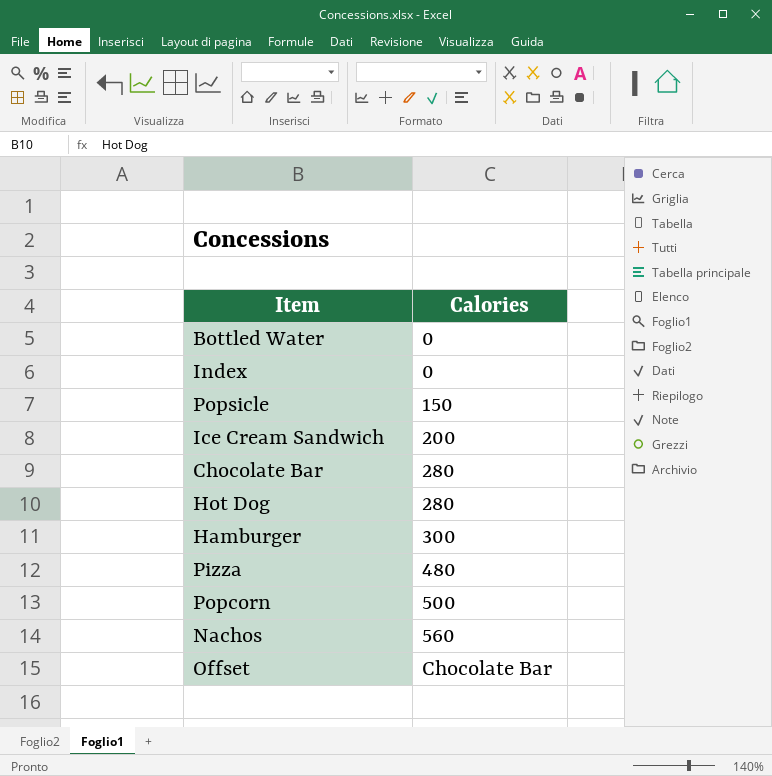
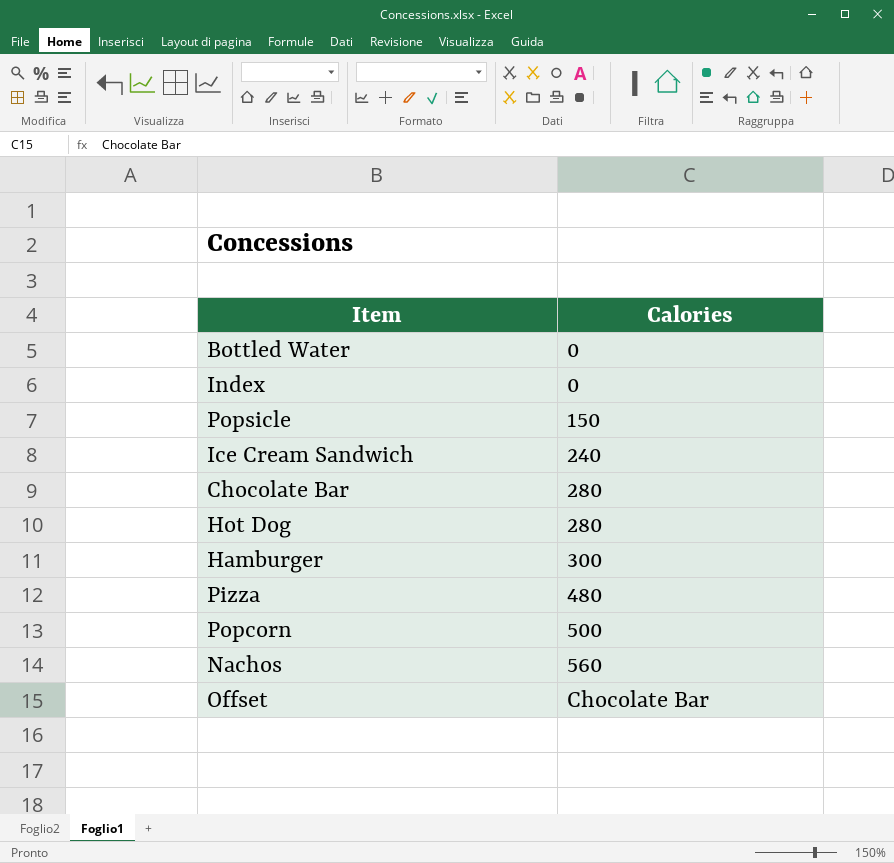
Ice Cream Sandwich | Calories: 200 -> 240

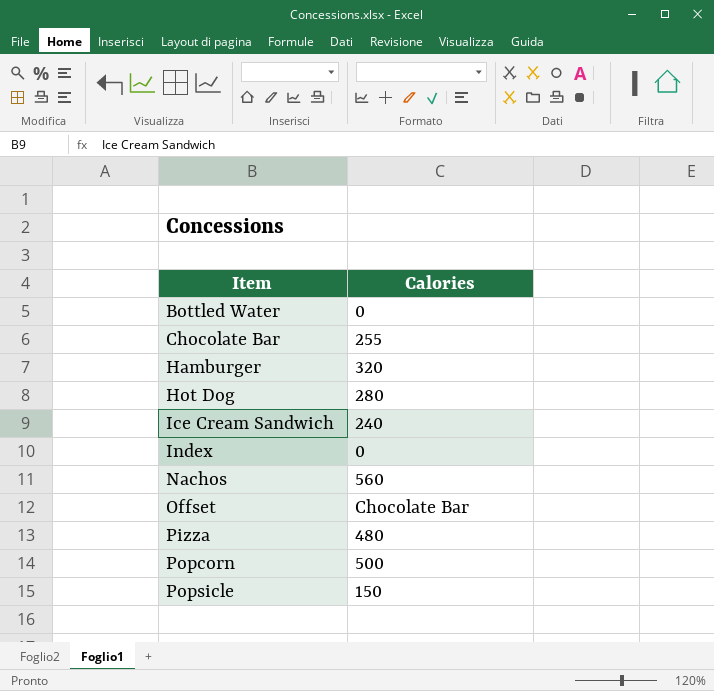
row order: Calories ascending -> Item ascending
Chocolate Bar | Calories: 280 -> 255
Hamburger | Calories: 300 -> 320

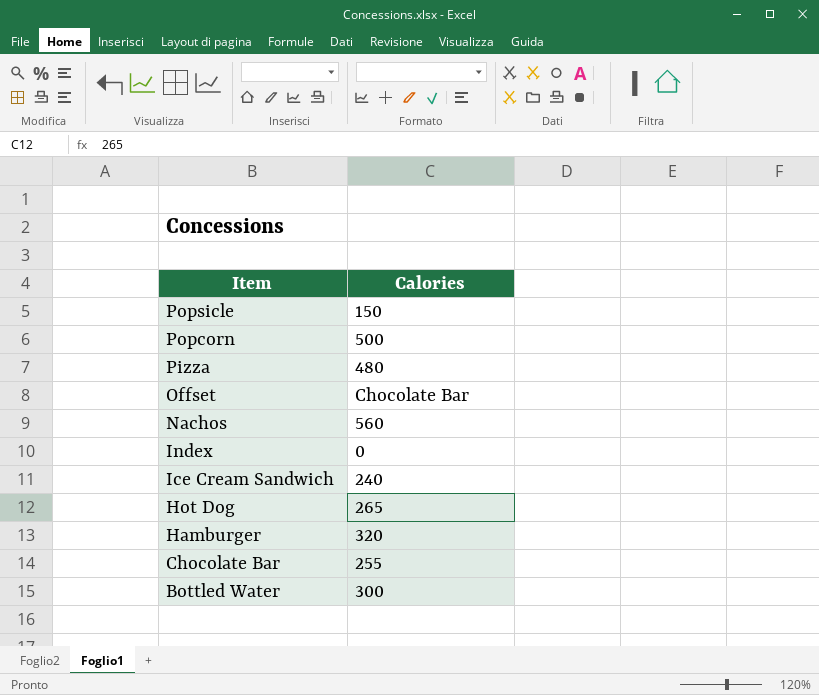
row order: Item ascending -> Item descending
Hot Dog | Calories: 280 -> 265
Bottled Water | Calories: 0 -> 300

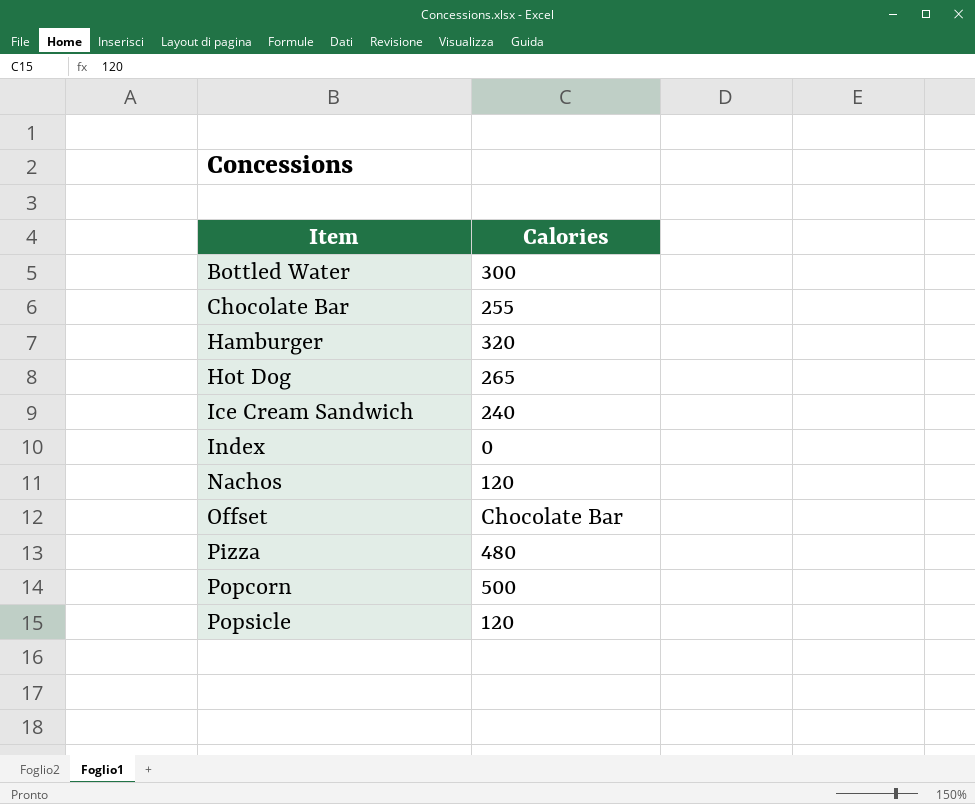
row order: Item descending -> Item ascending
Nachos | Calories: 560 -> 120
Popsicle | Calories: 150 -> 120

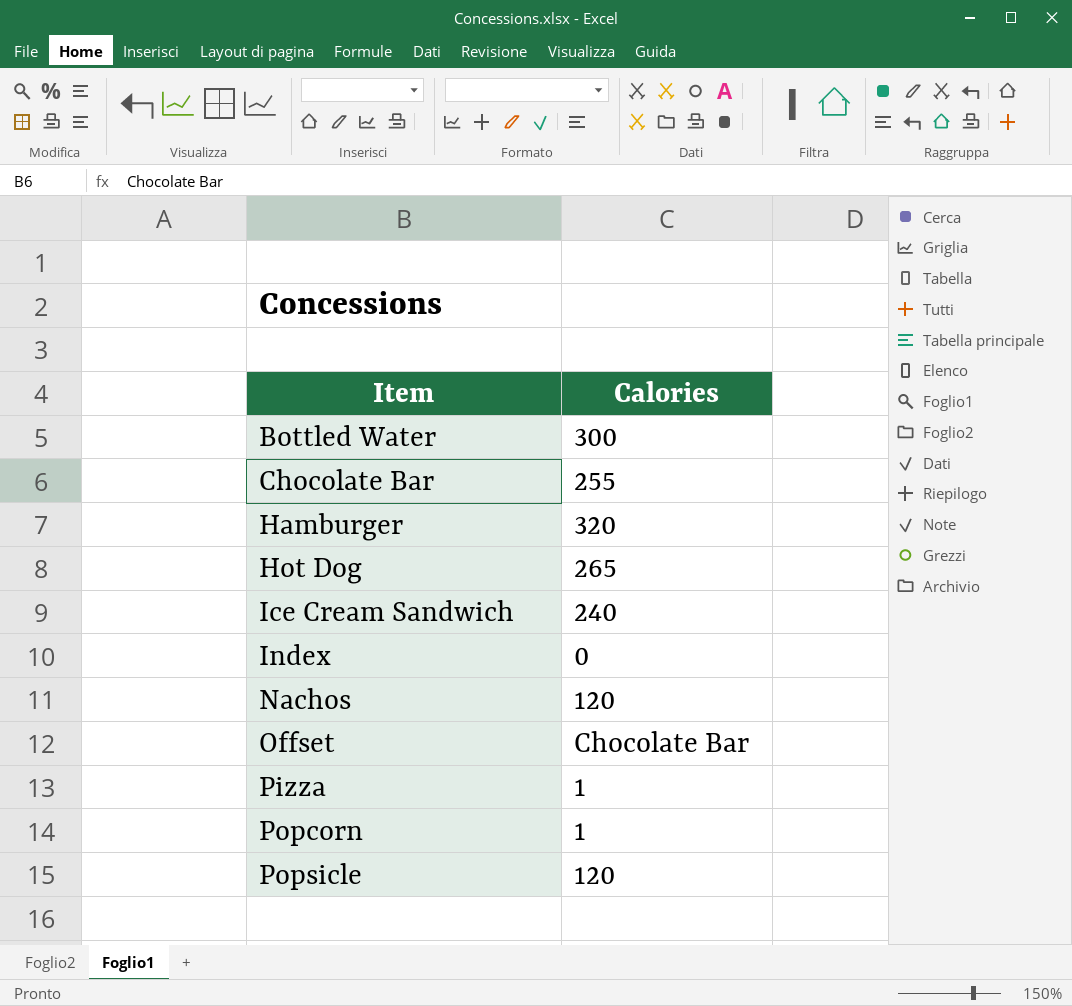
Pizza | Calories: 480 -> 1
Popcorn | Calories: 500 -> 1

